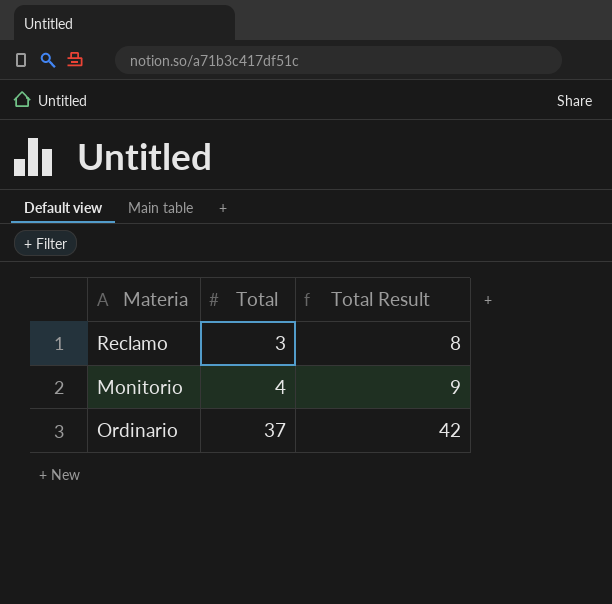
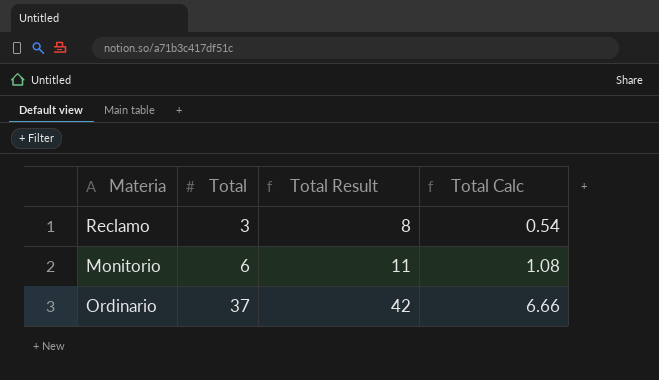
column Total Calc | formula: none -> [Total] * 0.18
Monitorio | Total: 4 -> 6
Monitorio | Total Result: 9 -> 11

